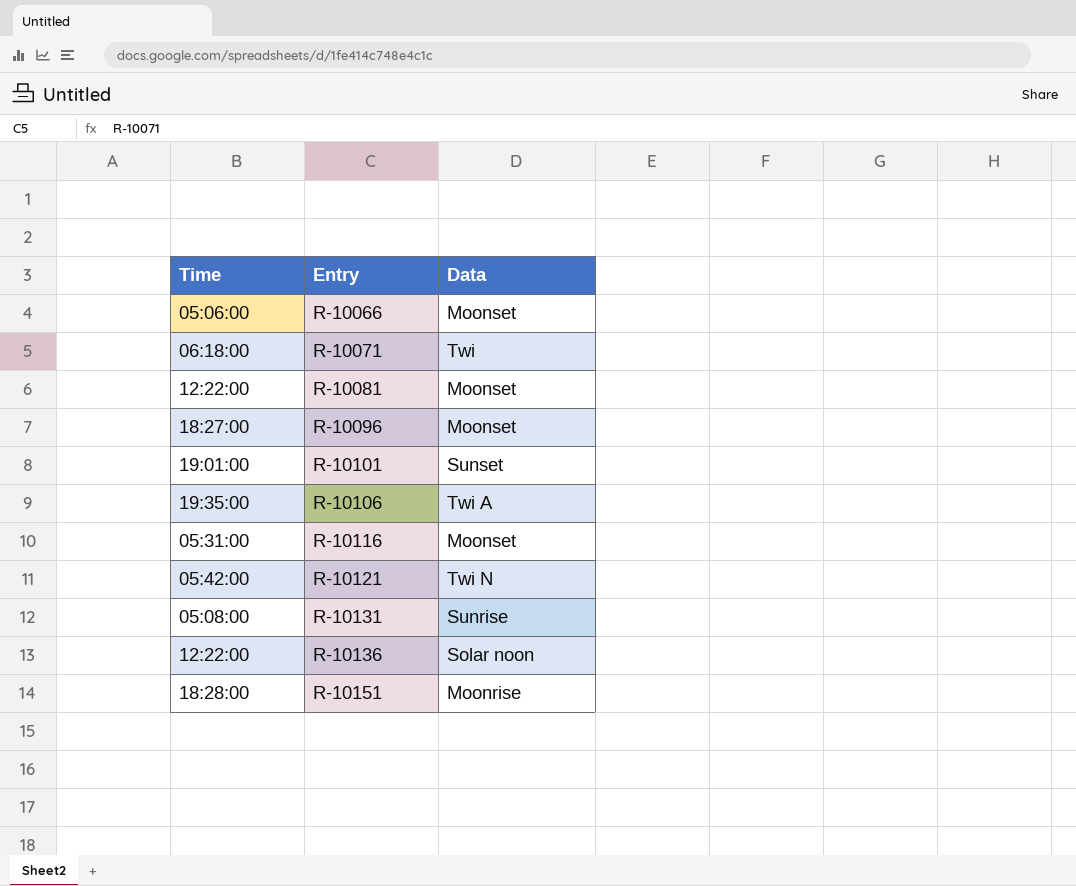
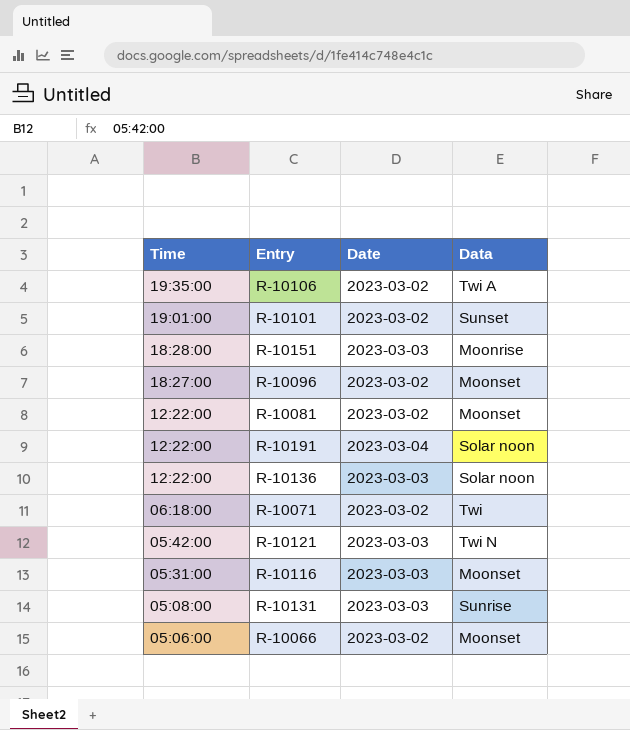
row order: Entry ascending -> Time descending
column Date | position: none -> 3
row R-10191: none -> 12:22:00 | 2023-03-04 | Solar noon

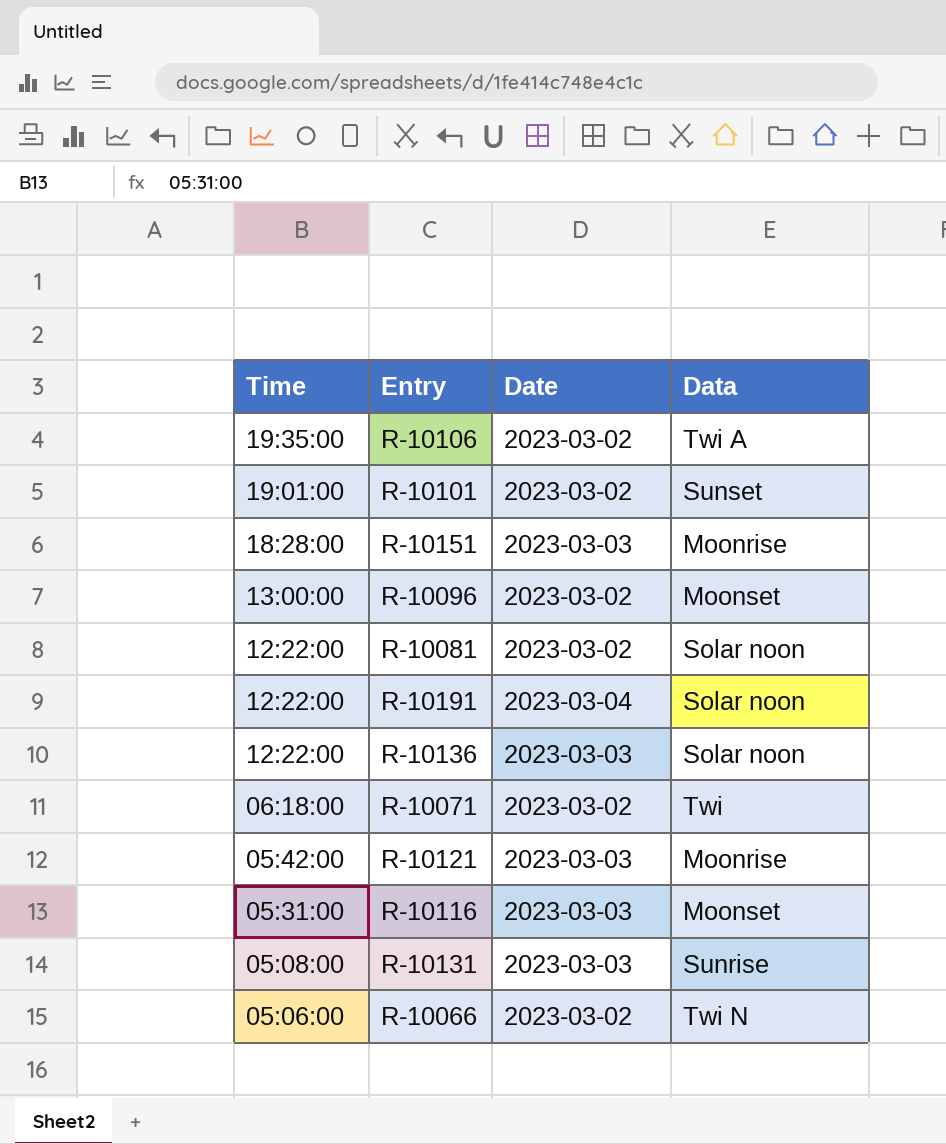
R-10096 | Time: 18:27:00 -> 13:00:00
R-10081 | Data: Moonset -> Solar noon
R-10121 | Data: Twi N -> Moonrise
R-10066 | Data: Moonset -> Twi N

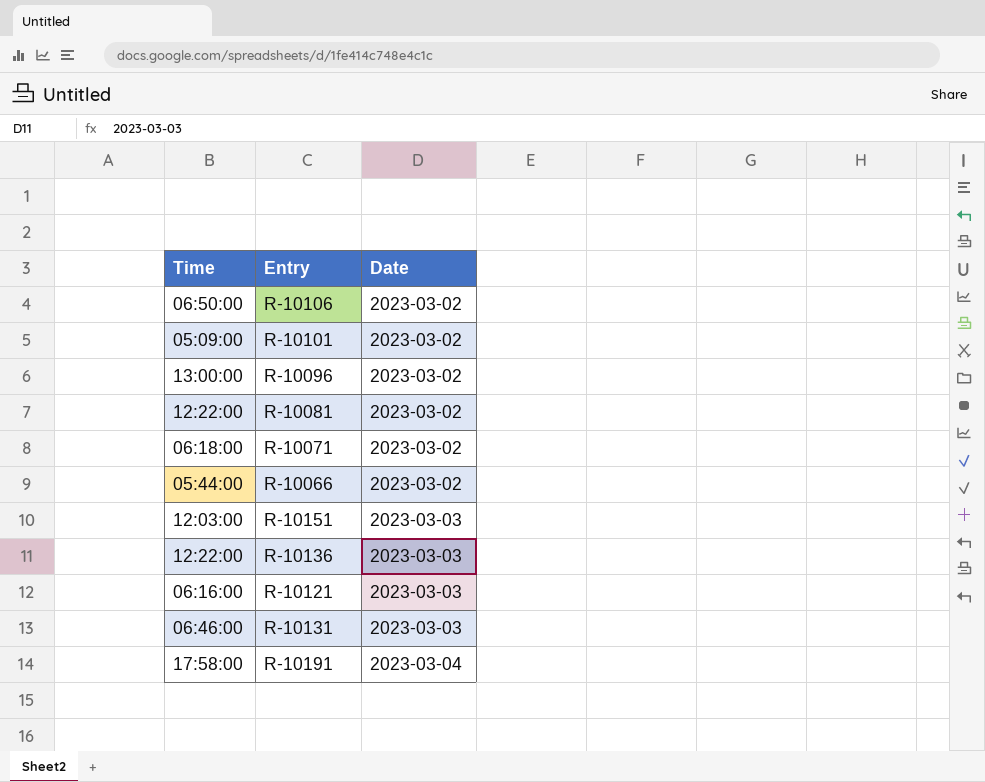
row order: Time descending -> Date ascending
column Data | position: 4 -> none
row R-10116: 05:31:00 | 2023-03-03 | Moonset -> none
R-10106 | Time: 19:35:00 -> 06:50:00
R-10101 | Time: 19:01:00 -> 05:09:00
R-10066 | Time: 05:06:00 -> 05:44:00
R-10151 | Time: 18:28:00 -> 12:03:00
R-10121 | Time: 05:42:00 -> 06:16:00
R-10131 | Time: 05:08:00 -> 06:46:00
R-10191 | Time: 12:22:00 -> 17:58:00

